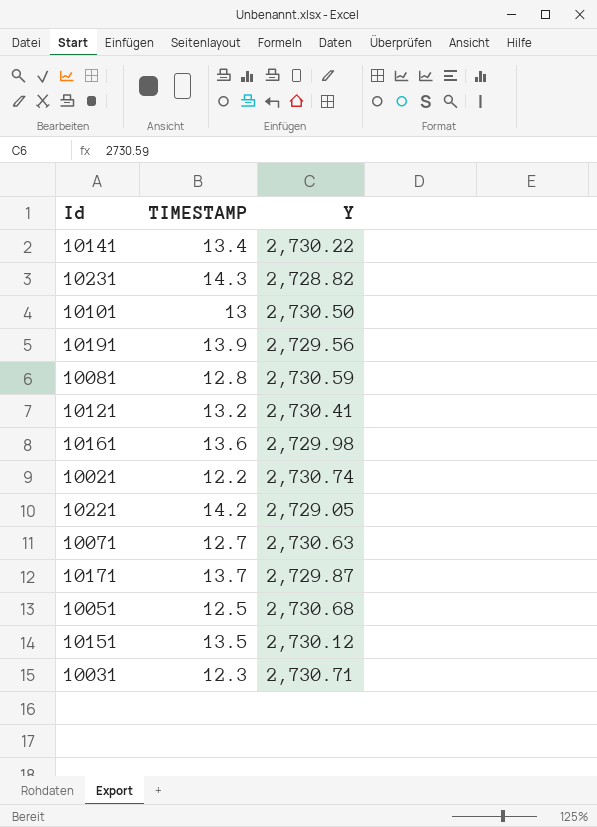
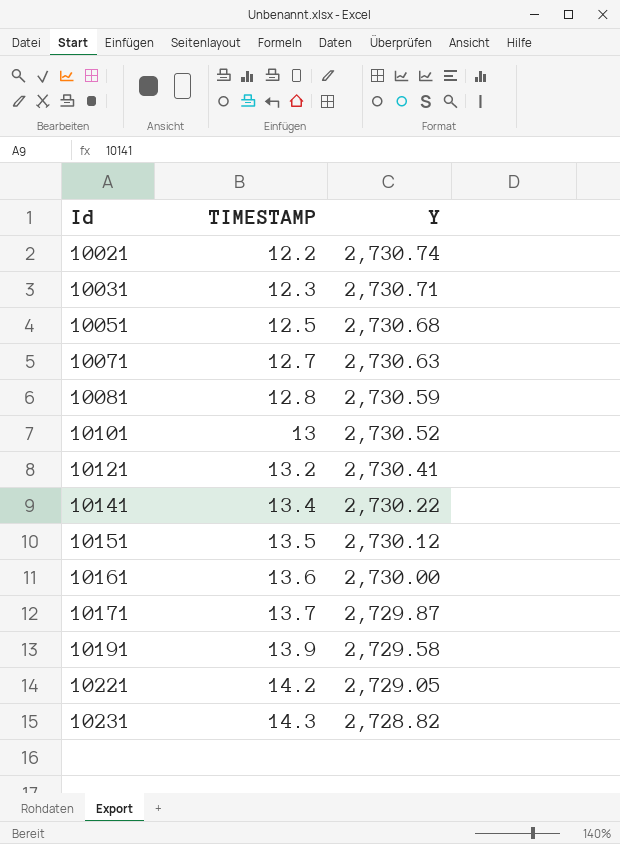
row order: none -> Id ascending
10101 | Y: 2,730.50 -> 2,730.52
10161 | Y: 2,729.98 -> 2,730.00
10191 | Y: 2,729.56 -> 2,729.58

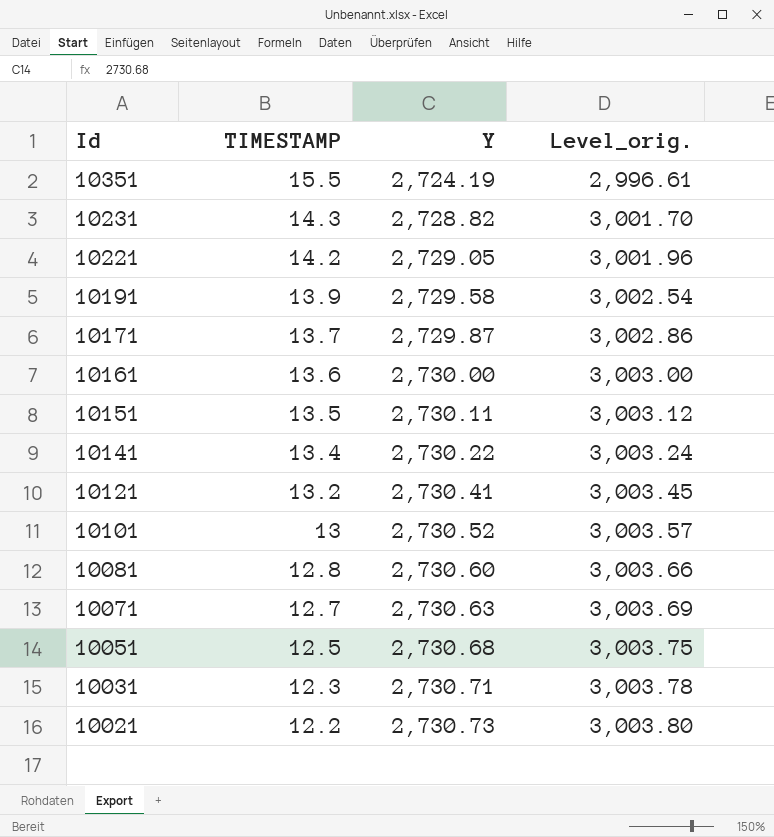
row order: Id ascending -> Id descending
column Level_orig. | formula: none -> [Y] * 1.1
row 10351: none -> 15.5 | 2,724.19 | 2,996.61
10151 | Y: 2,730.12 -> 2,730.11
10081 | Y: 2,730.59 -> 2,730.60
10021 | Y: 2,730.74 -> 2,730.73

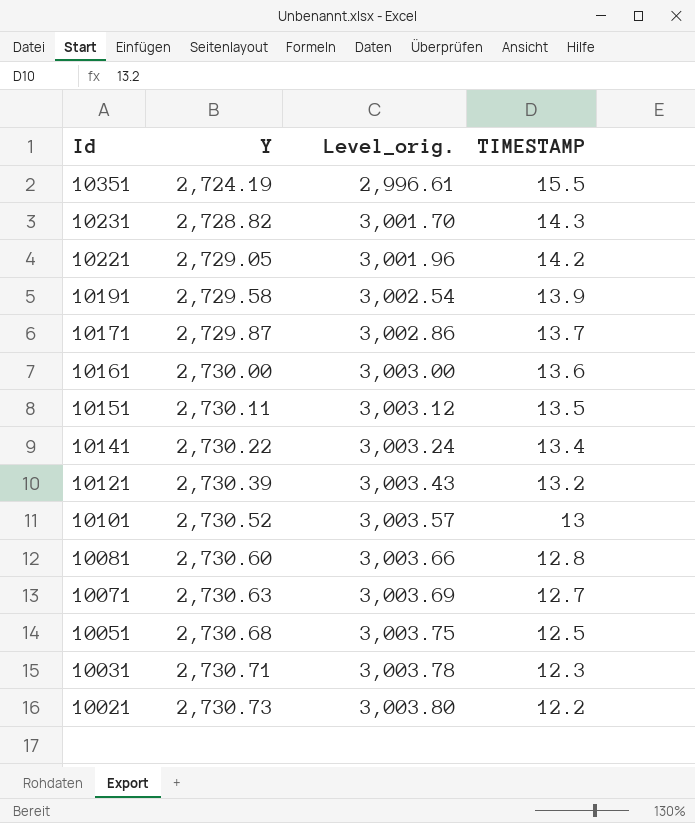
column TIMESTAMP | position: 2 -> 4
10121 | Y: 2,730.41 -> 2,730.39
10121 | Level_orig.: 3,003.45 -> 3,003.43

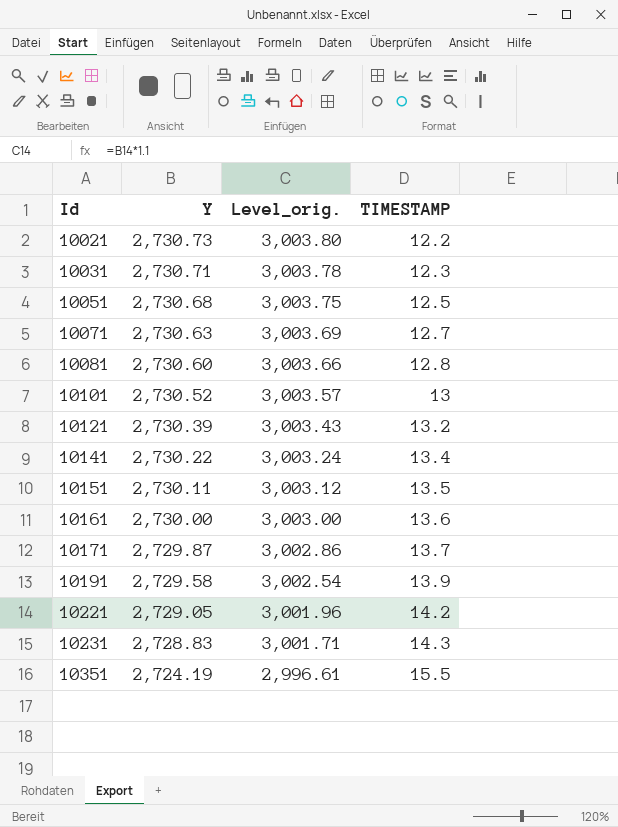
row order: Id descending -> Id ascending
10231 | Y: 2,728.82 -> 2,728.83
10231 | Level_orig.: 3,001.70 -> 3,001.71

